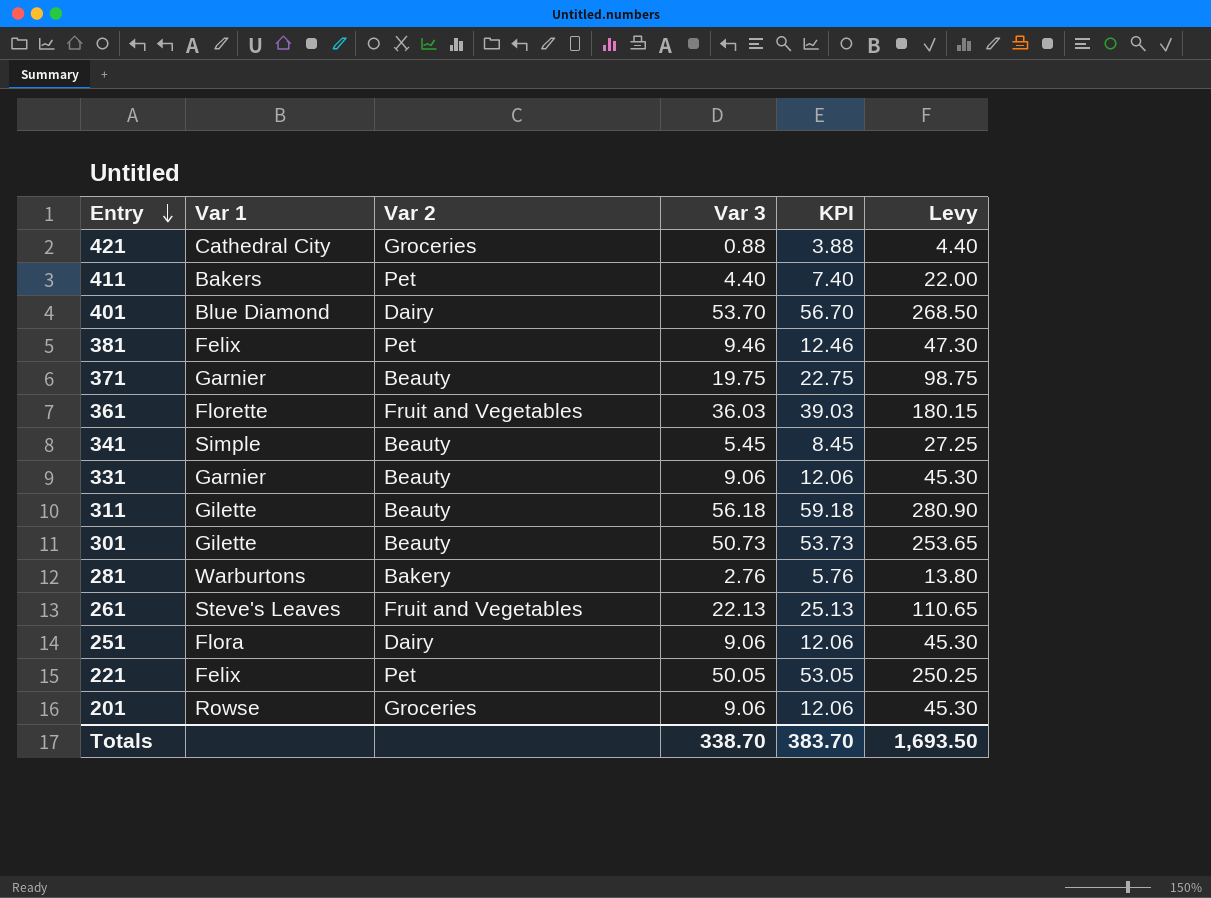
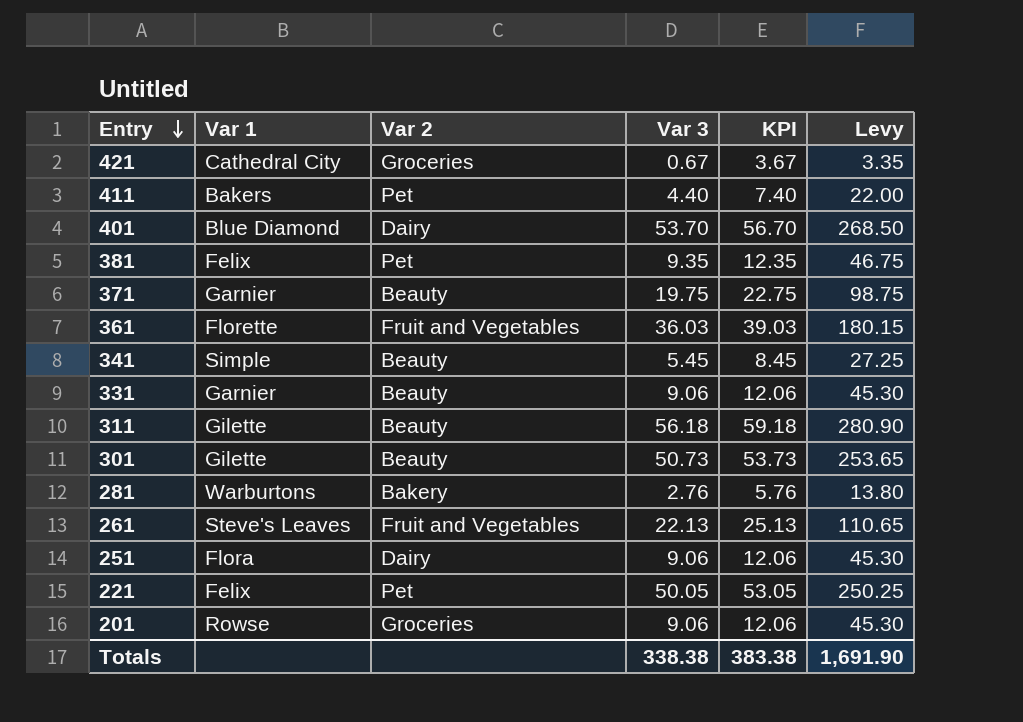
421 | Var 3: 0.88 -> 0.67
421 | KPI: 3.88 -> 3.67
421 | Levy: 4.40 -> 3.35
381 | Var 3: 9.46 -> 9.35
381 | KPI: 12.46 -> 12.35
381 | Levy: 47.30 -> 46.75
Totals | Var 3: 338.70 -> 338.38
Totals | KPI: 383.70 -> 383.38
Totals | Levy: 1,693.50 -> 1,691.90

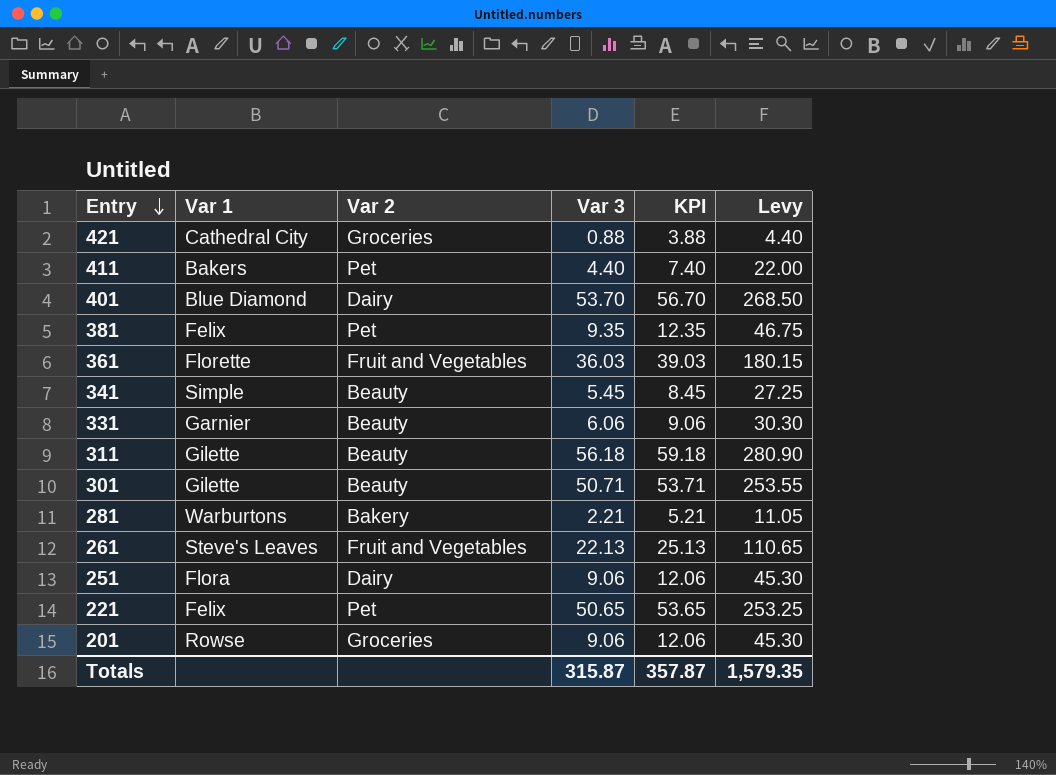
row 371: Garnier | Beauty | 19.75 | 22.75 | 98.75 -> none
421 | Var 3: 0.67 -> 0.88
421 | KPI: 3.67 -> 3.88
421 | Levy: 3.35 -> 4.40
331 | Var 3: 9.06 -> 6.06
331 | KPI: 12.06 -> 9.06
331 | Levy: 45.30 -> 30.30
301 | Var 3: 50.73 -> 50.71
301 | KPI: 53.73 -> 53.71
301 | Levy: 253.65 -> 253.55
281 | Var 3: 2.76 -> 2.21
281 | KPI: 5.76 -> 5.21
281 | Levy: 13.80 -> 11.05
221 | Var 3: 50.05 -> 50.65
221 | KPI: 53.05 -> 53.65
221 | Levy: 250.25 -> 253.25
Totals | Var 3: 338.38 -> 315.87
Totals | KPI: 383.38 -> 357.87
Totals | Levy: 1,691.90 -> 1,579.35

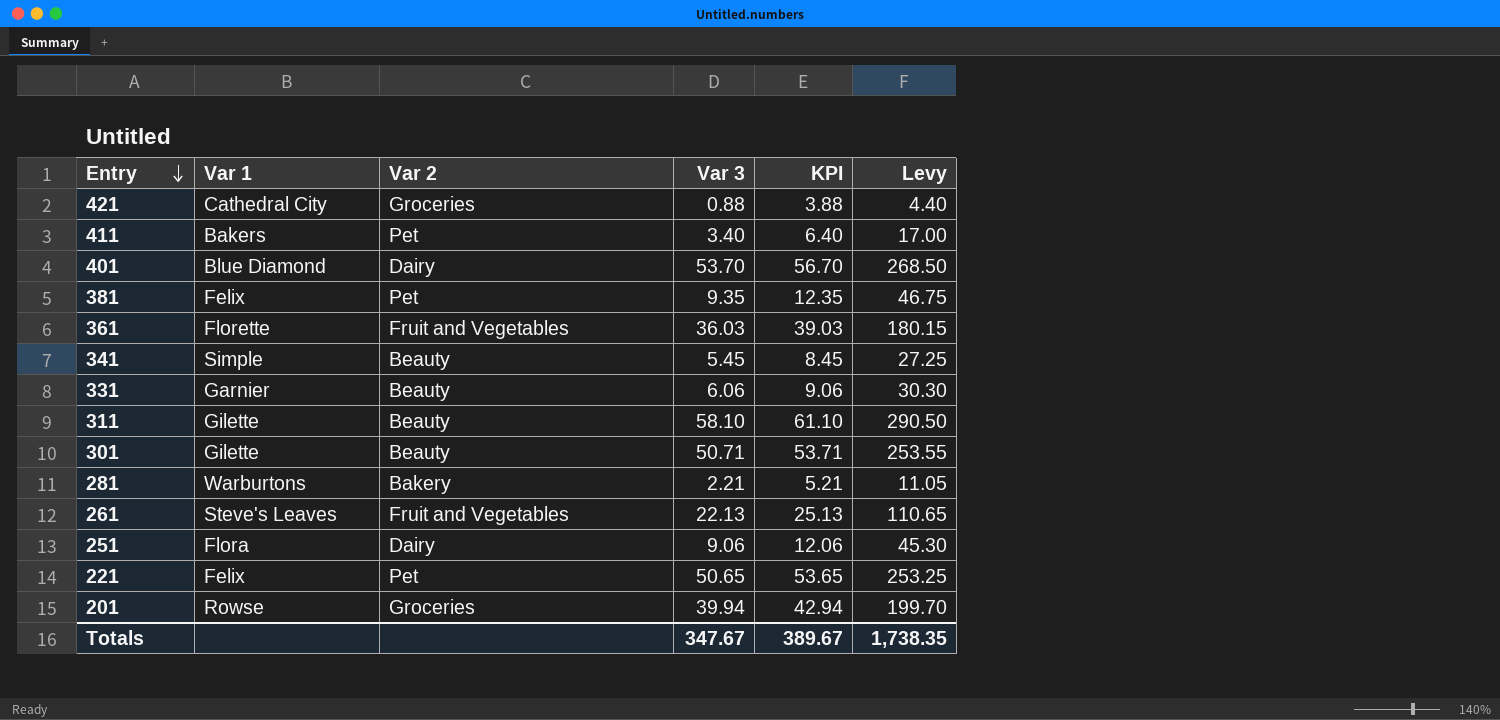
411 | Var 3: 4.40 -> 3.40
411 | KPI: 7.40 -> 6.40
411 | Levy: 22.00 -> 17.00
311 | Var 3: 56.18 -> 58.10
311 | KPI: 59.18 -> 61.10
311 | Levy: 280.90 -> 290.50
201 | Var 3: 9.06 -> 39.94
201 | KPI: 12.06 -> 42.94
201 | Levy: 45.30 -> 199.70
Totals | Var 3: 315.87 -> 347.67
Totals | KPI: 357.87 -> 389.67
Totals | Levy: 1,579.35 -> 1,738.35

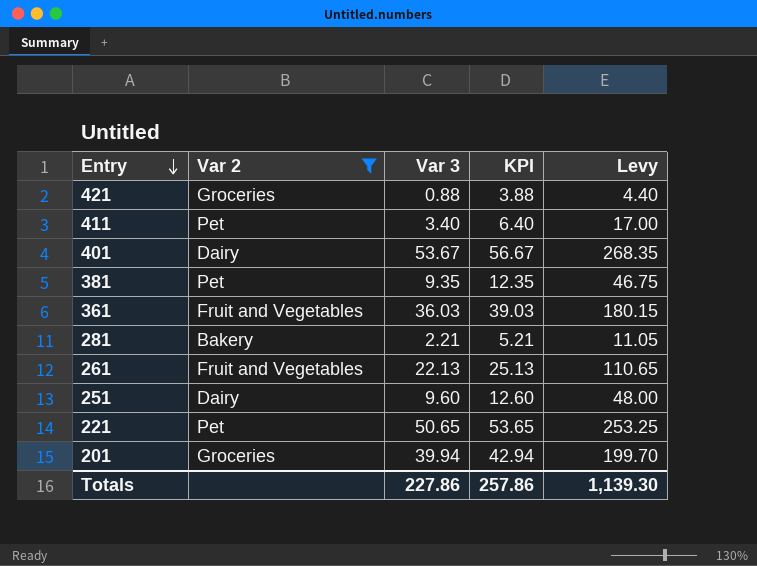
filter: none -> Var 2 != Beauty
column Var 1 | position: 2 -> none
401 | Var 3: 53.70 -> 53.67
401 | KPI: 56.70 -> 56.67
401 | Levy: 268.50 -> 268.35
251 | Var 3: 9.06 -> 9.60
251 | KPI: 12.06 -> 12.60
251 | Levy: 45.30 -> 48.00
Totals | Var 3: 347.67 -> 227.86
Totals | KPI: 389.67 -> 257.86
Totals | Levy: 1,738.35 -> 1,139.30

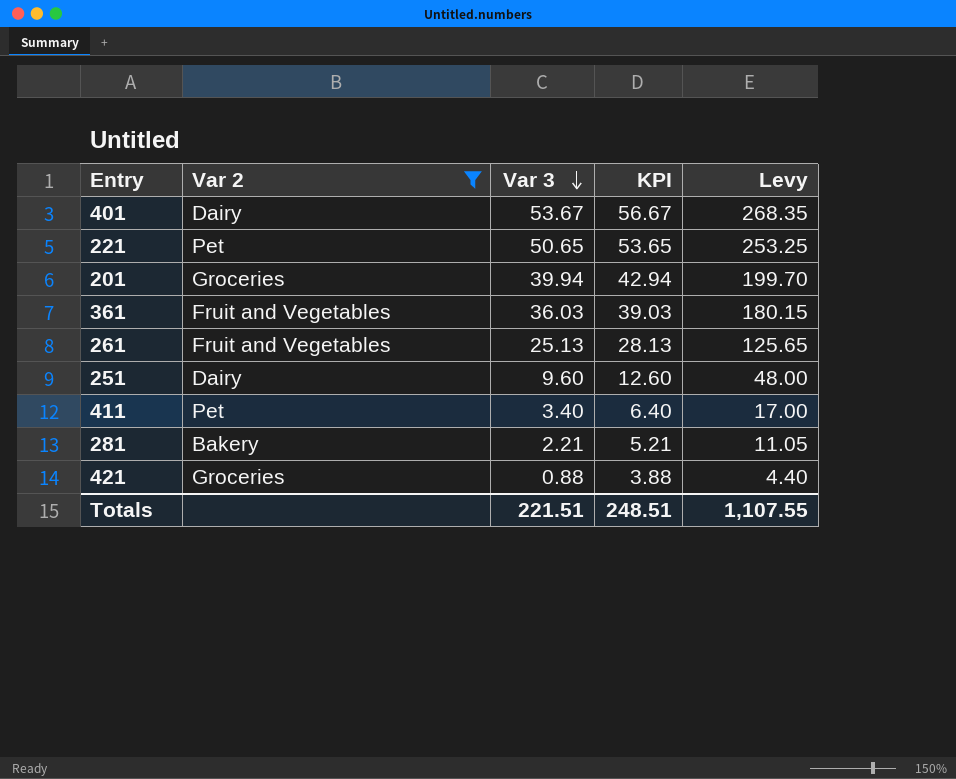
row order: Entry descending -> Var 3 descending
row 381: Pet | 9.35 | 12.35 | 46.75 -> none
261 | Var 3: 22.13 -> 25.13
261 | KPI: 25.13 -> 28.13
261 | Levy: 110.65 -> 125.65
Totals | Var 3: 227.86 -> 221.51
Totals | KPI: 257.86 -> 248.51
Totals | Levy: 1,139.30 -> 1,107.55

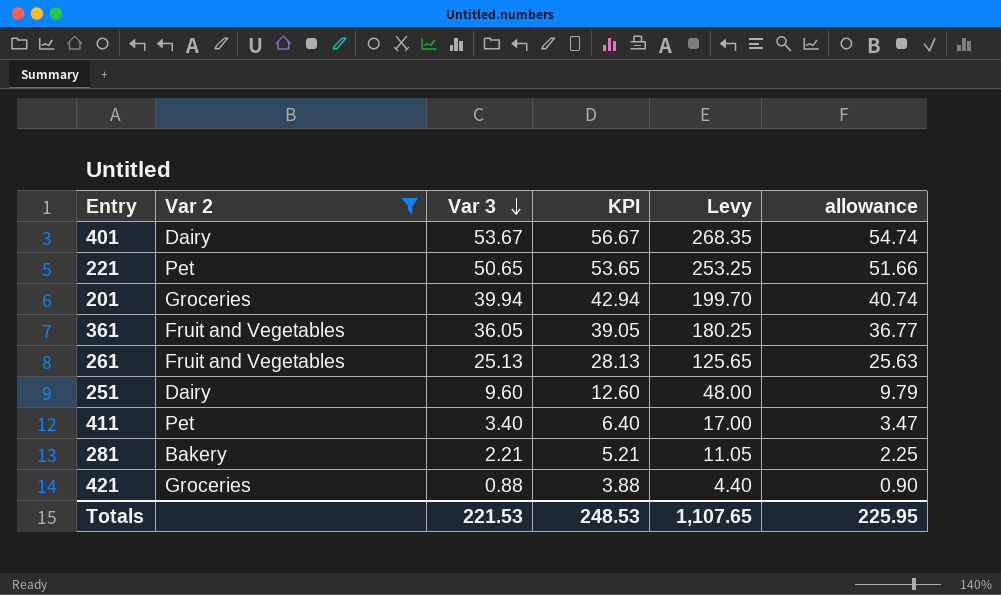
column allowance | formula: none -> [Var 3] * 1.02
361 | Var 3: 36.03 -> 36.05
361 | KPI: 39.03 -> 39.05
361 | Levy: 180.15 -> 180.25
Totals | Var 3: 221.51 -> 221.53
Totals | KPI: 248.51 -> 248.53
Totals | Levy: 1,107.55 -> 1,107.65

